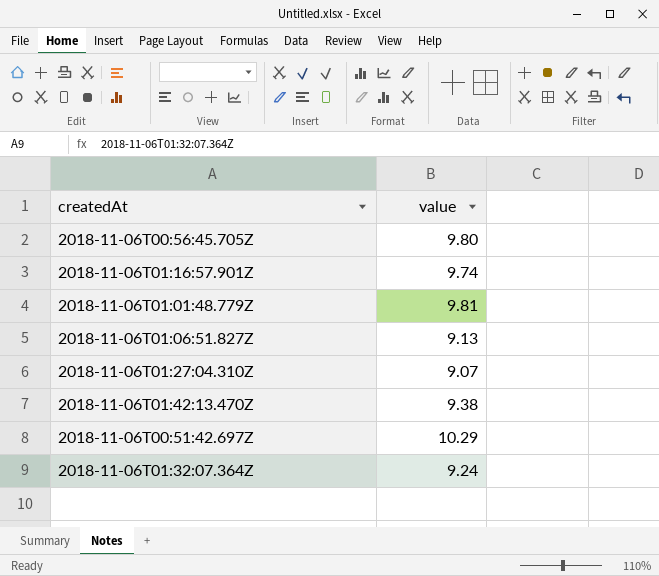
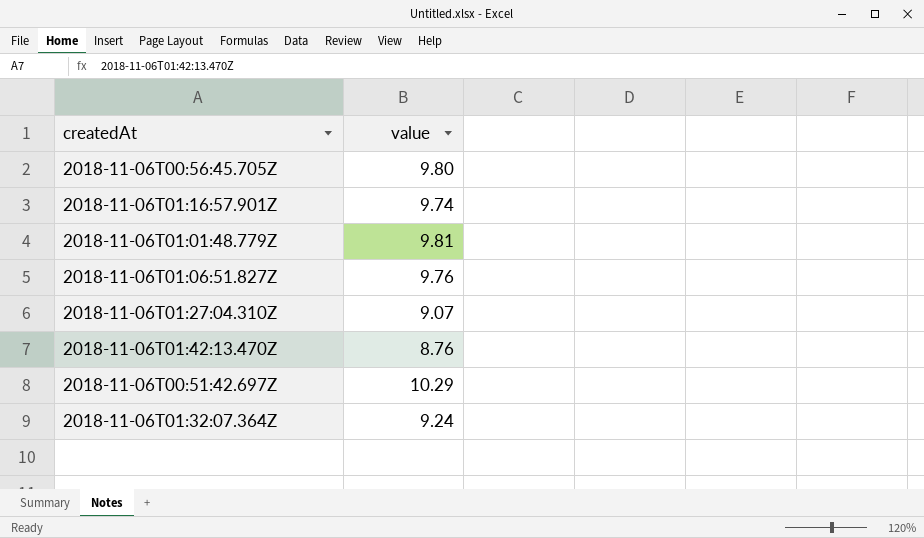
2018-11-06T01:06:51.827Z | value: 9.13 -> 9.76
2018-11-06T01:42:13.470Z | value: 9.38 -> 8.76

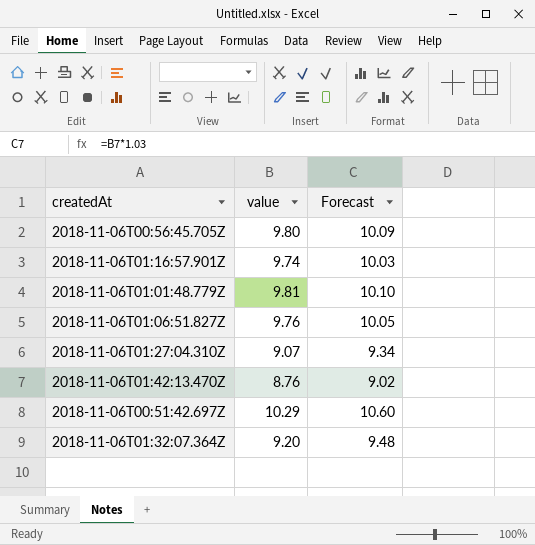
column Forecast | formula: none -> [value] * 1.03
2018-11-06T01:32:07.364Z | value: 9.24 -> 9.20

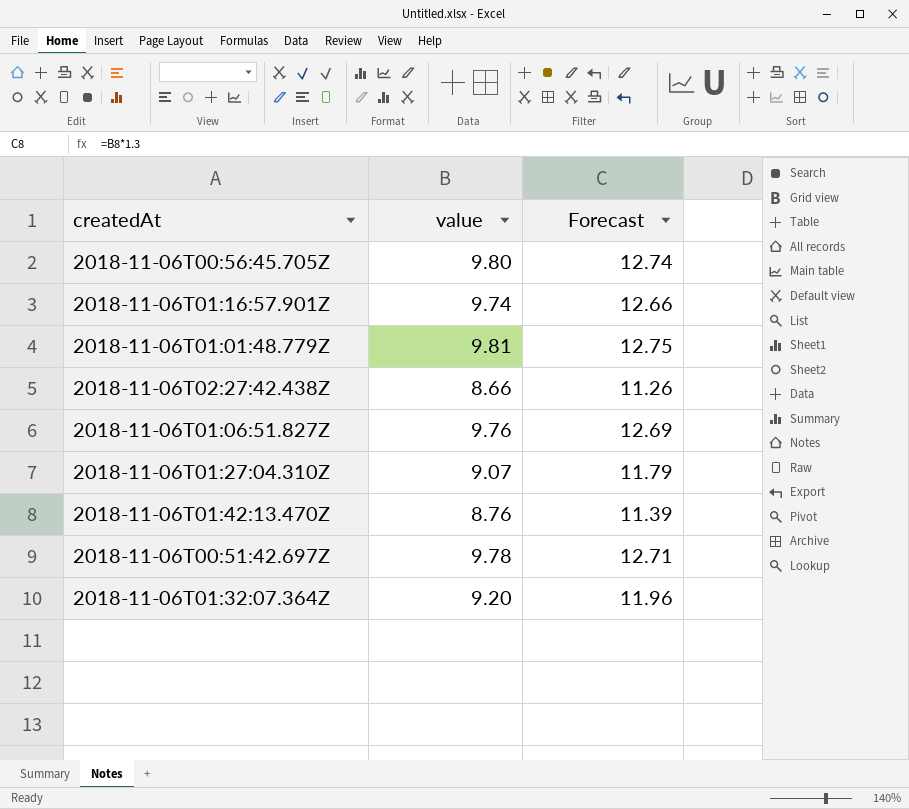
column Forecast | formula: [value] * 1.03 -> [value] * 1.3
row 2018-11-06T02:27:42.438Z: none -> 8.66 | 11.26
2018-11-06T00:51:42.697Z | value: 10.29 -> 9.78

